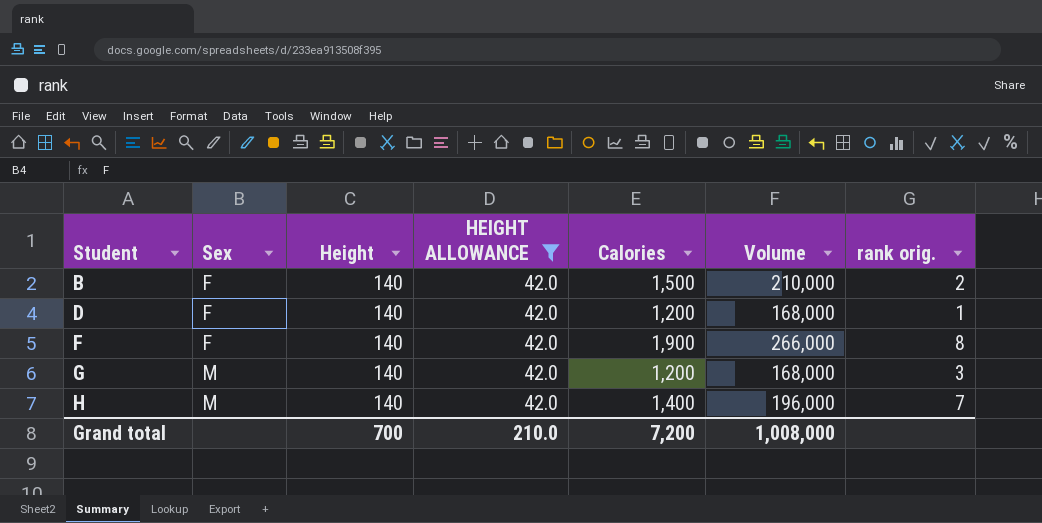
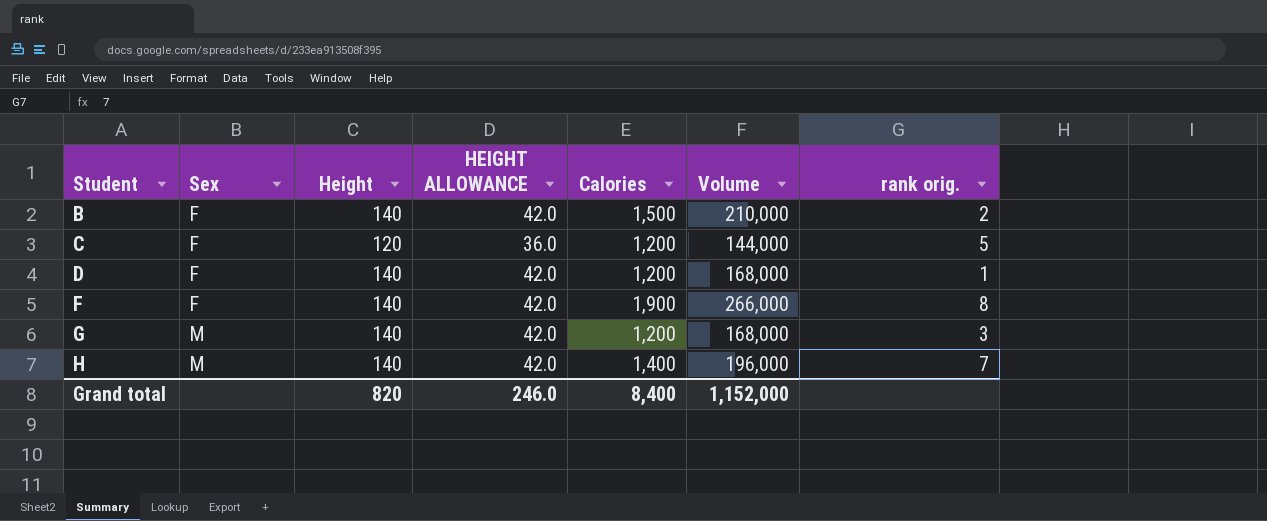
filter: HEIGHT ALLOWANCE = 42.0 -> none
Grand total | Height: 700 -> 820
Grand total | HEIGHT ALLOWANCE: 210.0 -> 246.0
Grand total | Calories: 7,200 -> 8,400
Grand total | Volume: 1,008,000 -> 1,152,000

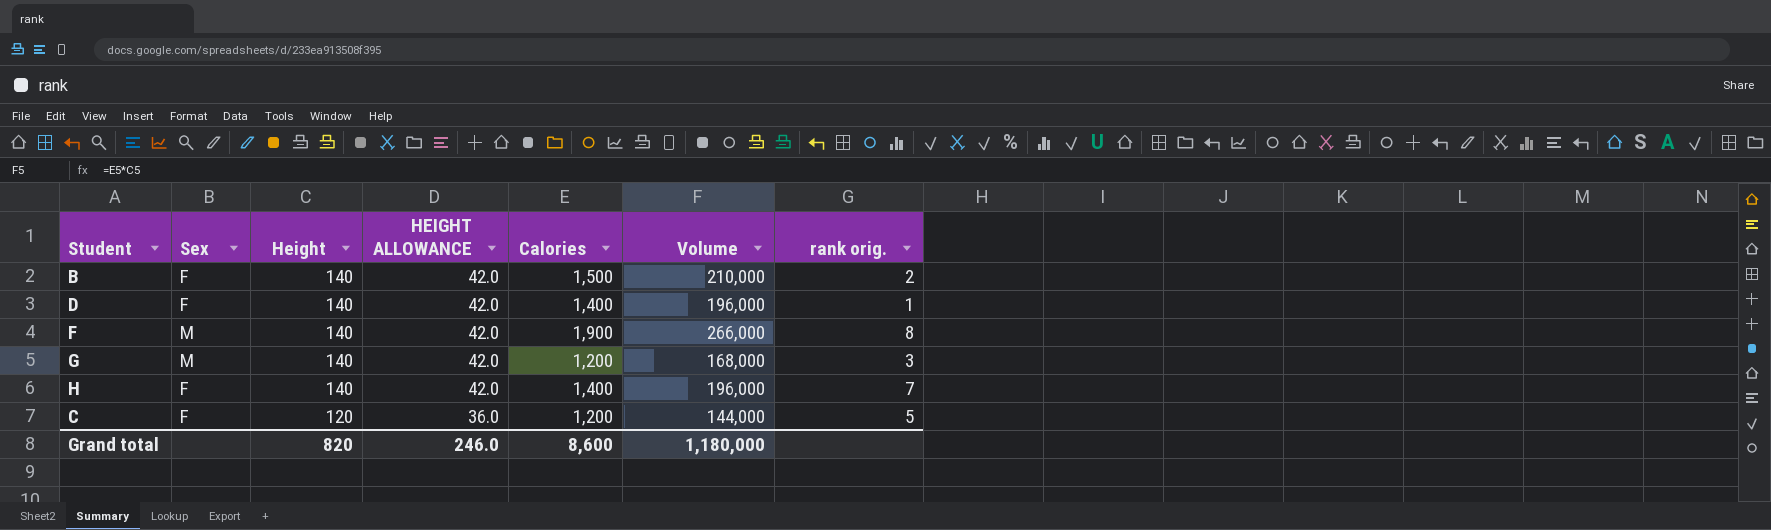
row order: Student ascending -> Height descending
D | Calories: 1,200 -> 1,400
D | Volume: 168,000 -> 196,000
F | Sex: F -> M
H | Sex: M -> F
Grand total | Calories: 8,400 -> 8,600
Grand total | Volume: 1,152,000 -> 1,180,000

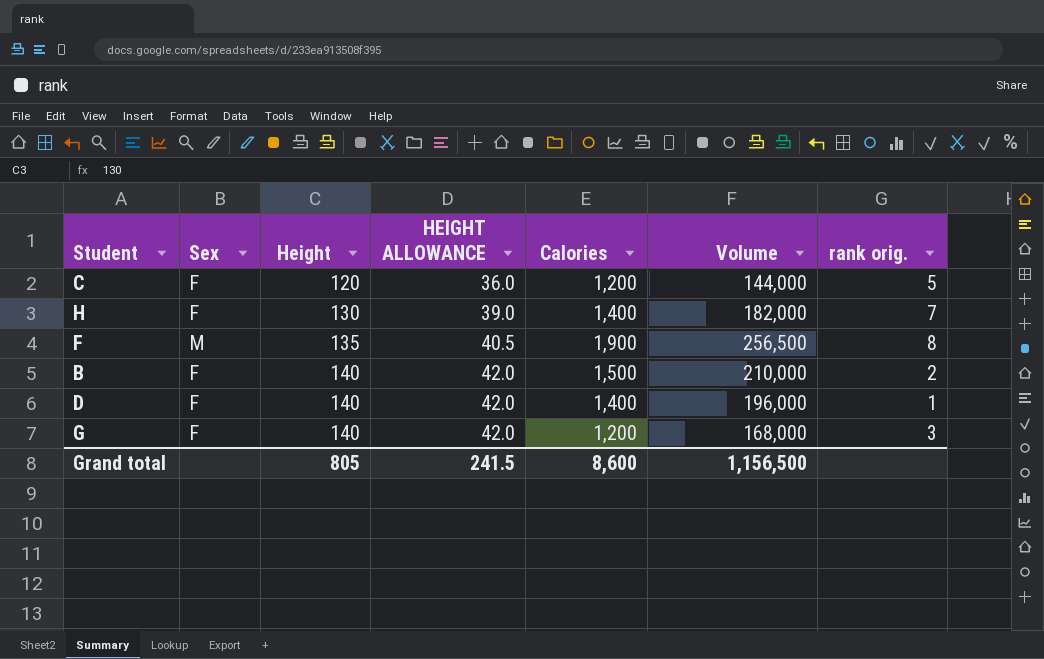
row order: Height descending -> Height ascending
H | Height: 140 -> 130
H | HEIGHT ALLOWANCE: 42.0 -> 39.0
H | Volume: 196,000 -> 182,000
F | Height: 140 -> 135
F | HEIGHT ALLOWANCE: 42.0 -> 40.5
F | Volume: 266,000 -> 256,500
G | Sex: M -> F
Grand total | Height: 820 -> 805
Grand total | HEIGHT ALLOWANCE: 246.0 -> 241.5
Grand total | Volume: 1,180,000 -> 1,156,500

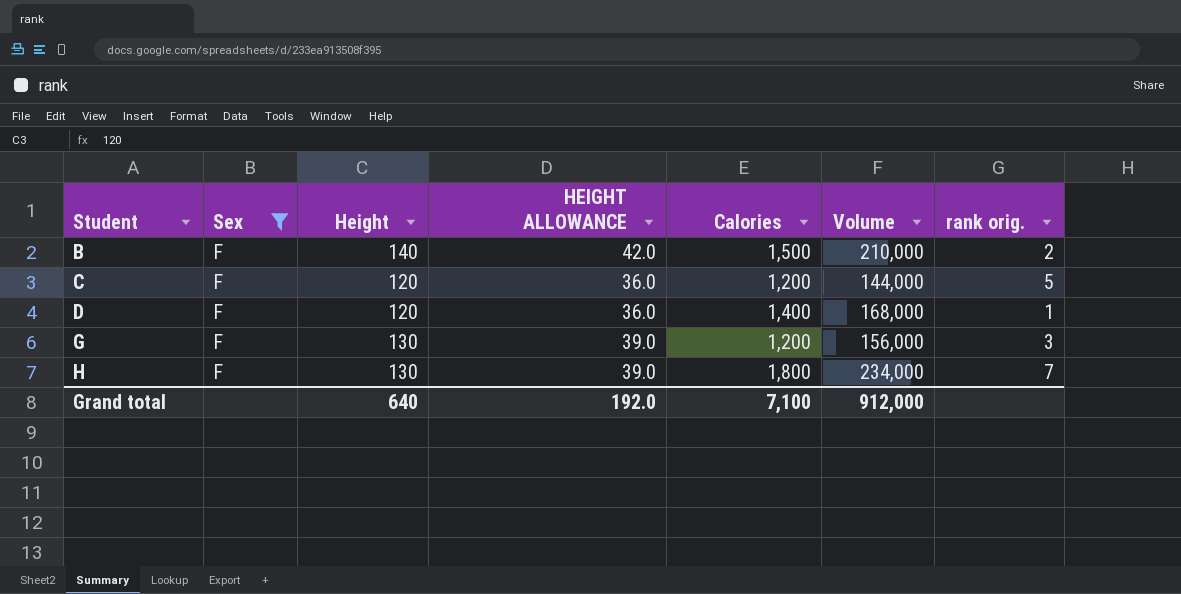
filter: none -> Sex = F
row order: Height ascending -> Student ascending
D | Height: 140 -> 120
D | HEIGHT ALLOWANCE: 42.0 -> 36.0
D | Volume: 196,000 -> 168,000
G | Height: 140 -> 130
G | HEIGHT ALLOWANCE: 42.0 -> 39.0
G | Volume: 168,000 -> 156,000
H | Calories: 1,400 -> 1,800
H | Volume: 182,000 -> 234,000
Grand total | Height: 805 -> 640
Grand total | HEIGHT ALLOWANCE: 241.5 -> 192.0
Grand total | Calories: 8,600 -> 7,100
Grand total | Volume: 1,156,500 -> 912,000

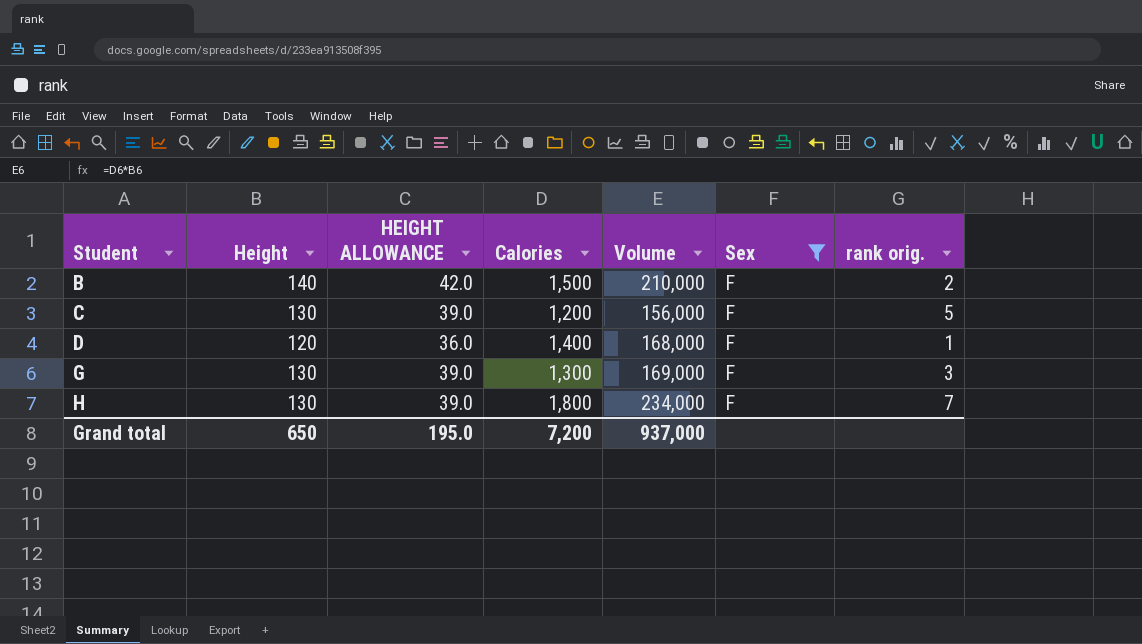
column Sex | position: 2 -> 6
C | Height: 120 -> 130
C | HEIGHT ALLOWANCE: 36.0 -> 39.0
C | Volume: 144,000 -> 156,000
G | Calories: 1,200 -> 1,300
G | Volume: 156,000 -> 169,000
Grand total | Height: 640 -> 650
Grand total | HEIGHT ALLOWANCE: 192.0 -> 195.0
Grand total | Calories: 7,100 -> 7,200
Grand total | Volume: 912,000 -> 937,000

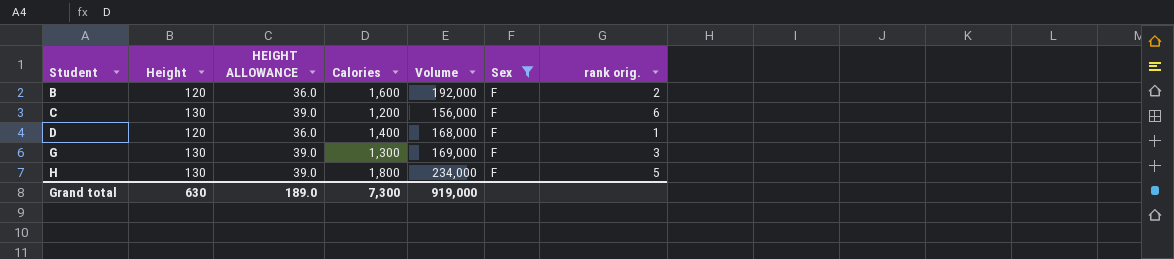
B | Height: 140 -> 120
B | HEIGHT ALLOWANCE: 42.0 -> 36.0
B | Calories: 1,500 -> 1,600
B | Volume: 210,000 -> 192,000
C | rank orig.: 5 -> 6
H | rank orig.: 7 -> 5
Grand total | Height: 650 -> 630
Grand total | HEIGHT ALLOWANCE: 195.0 -> 189.0
Grand total | Calories: 7,200 -> 7,300
Grand total | Volume: 937,000 -> 919,000

